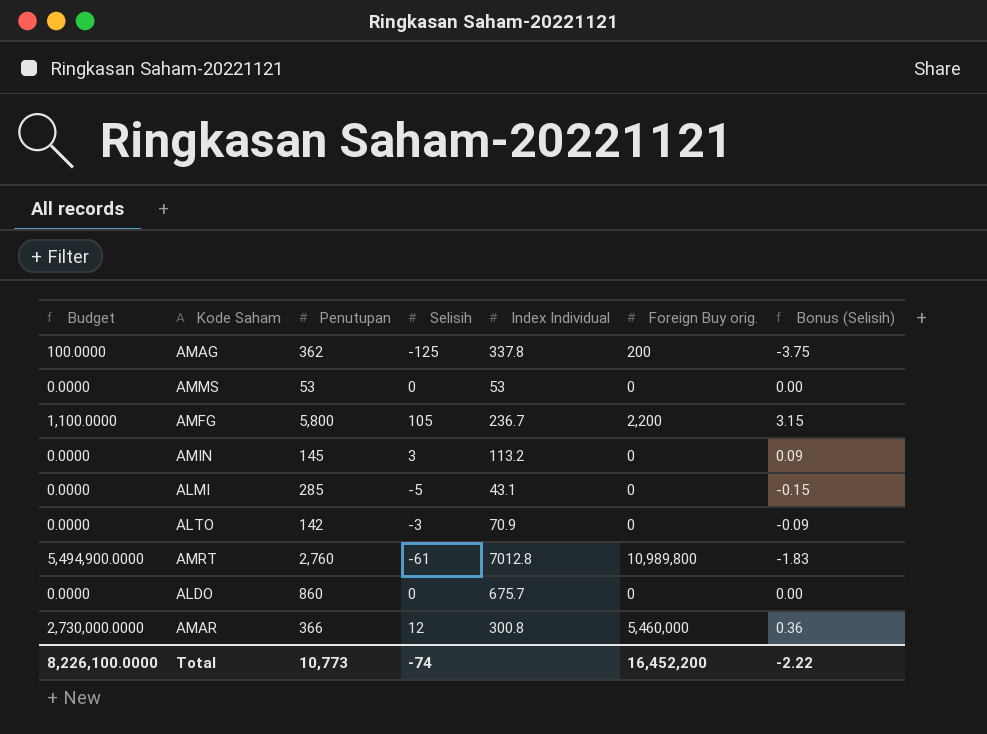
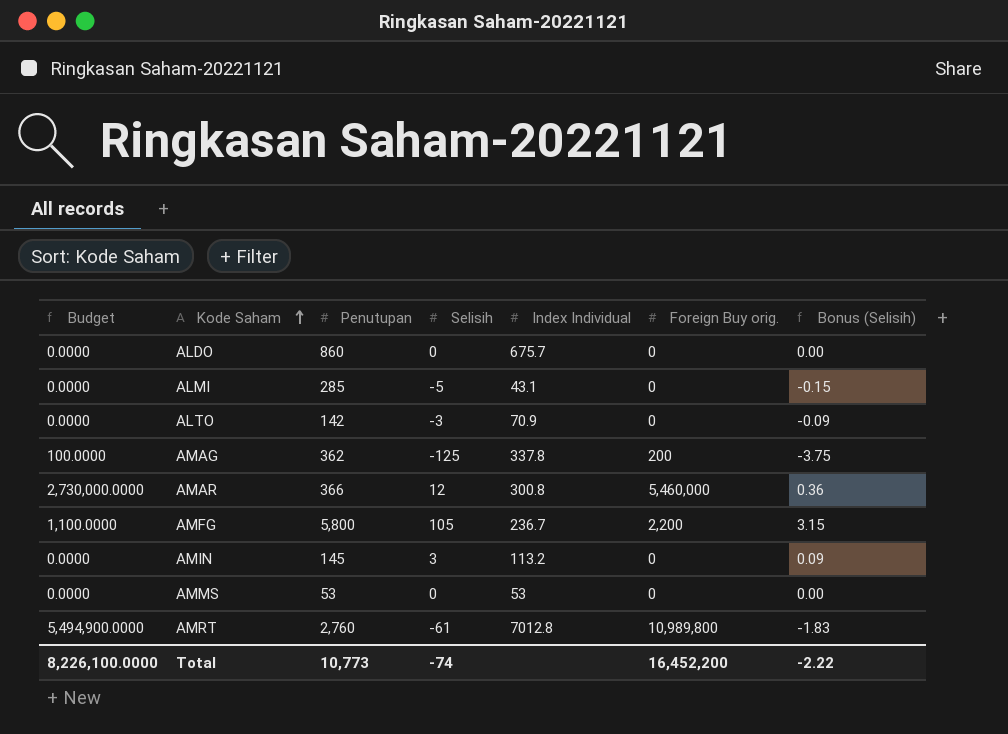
row order: none -> Kode Saham ascending

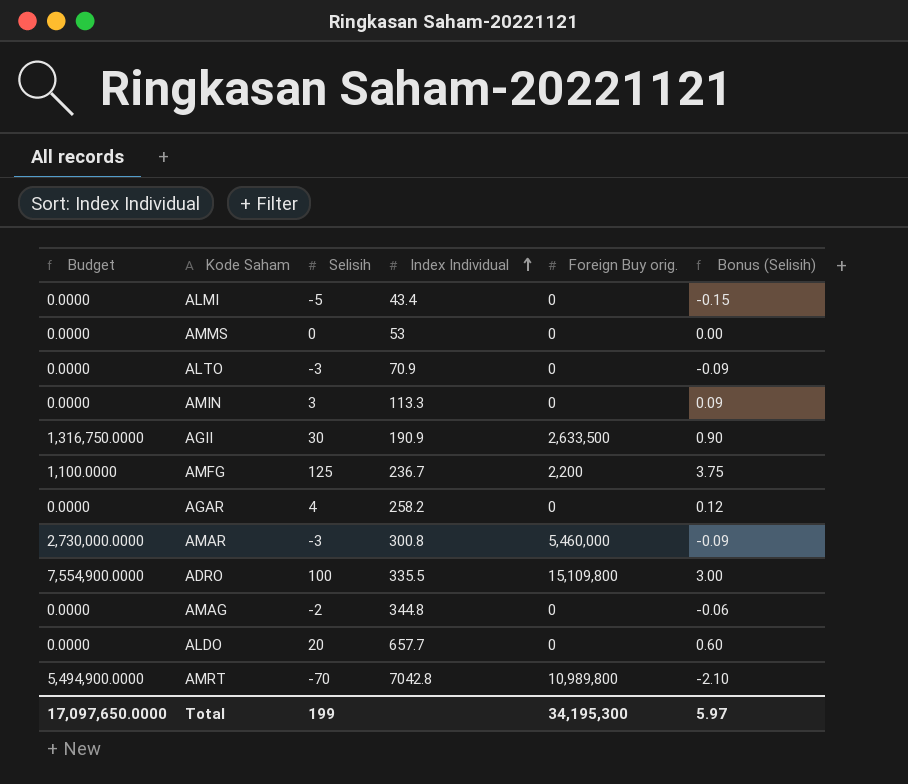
row order: Kode Saham ascending -> Index Individual ascending
column Penutupan | position: 3 -> none
ALMI | Index Individual: 43.1 -> 43.4
AMIN | Index Individual: 113.2 -> 113.3
row AGII: none -> 1,316,750.0000 | 30 | 190.9 | 2,633,500 | 0.90
AMFG | Selisih: 105 -> 125
AMFG | Bonus (Selisih): 3.15 -> 3.75
row AGAR: none -> 0.0000 | 4 | 258.2 | 0 | 0.12
AMAR | Selisih: 12 -> -3
AMAR | Bonus (Selisih): 0.36 -> -0.09
row ADRO: none -> 7,554,900.0000 | 100 | 335.5 | 15,109,800 | 3.00
AMAG | Budget: 100.0000 -> 0.0000
AMAG | Selisih: -125 -> -2
AMAG | Index Individual: 337.8 -> 344.8
AMAG | Foreign Buy orig.: 200 -> 0
AMAG | Bonus (Selisih): -3.75 -> -0.06
ALDO | Selisih: 0 -> 20
ALDO | Index Individual: 675.7 -> 657.7
ALDO | Bonus (Selisih): 0.00 -> 0.60
AMRT | Selisih: -61 -> -70
AMRT | Index Individual: 7012.8 -> 7042.8
AMRT | Bonus (Selisih): -1.83 -> -2.10
Total | Budget: 8,226,100.0000 -> 17,097,650.0000
Total | Selisih: -74 -> 199
Total | Foreign Buy orig.: 16,452,200 -> 34,195,300
Total | Bonus (Selisih): -2.22 -> 5.97

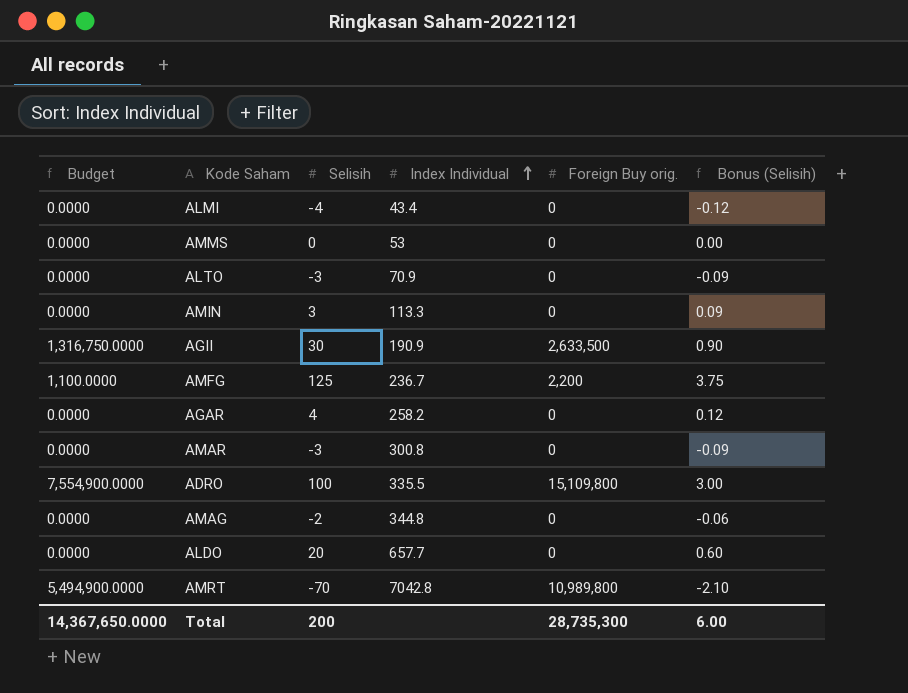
ALMI | Selisih: -5 -> -4
ALMI | Bonus (Selisih): -0.15 -> -0.12
AMAR | Budget: 2,730,000.0000 -> 0.0000
AMAR | Foreign Buy orig.: 5,460,000 -> 0
Total | Budget: 17,097,650.0000 -> 14,367,650.0000
Total | Selisih: 199 -> 200
Total | Foreign Buy orig.: 34,195,300 -> 28,735,300
Total | Bonus (Selisih): 5.97 -> 6.00

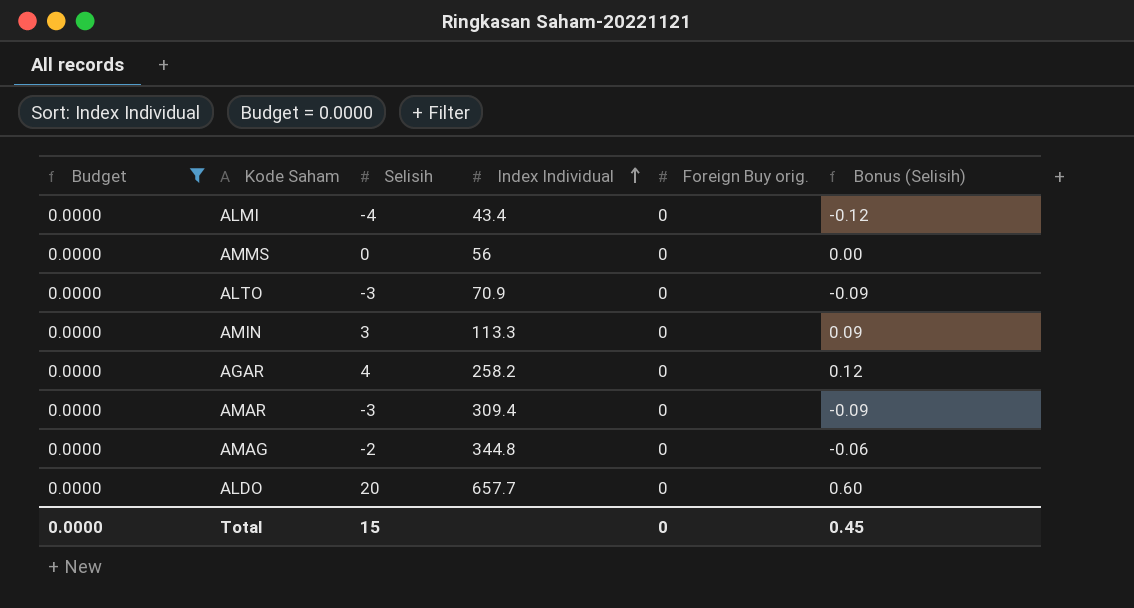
filter: none -> Budget = 0.0000
AMMS | Index Individual: 53 -> 56
AMAR | Index Individual: 300.8 -> 309.4
Total | Budget: 14,367,650.0000 -> 0.0000
Total | Selisih: 200 -> 15
Total | Foreign Buy orig.: 28,735,300 -> 0
Total | Bonus (Selisih): 6.00 -> 0.45

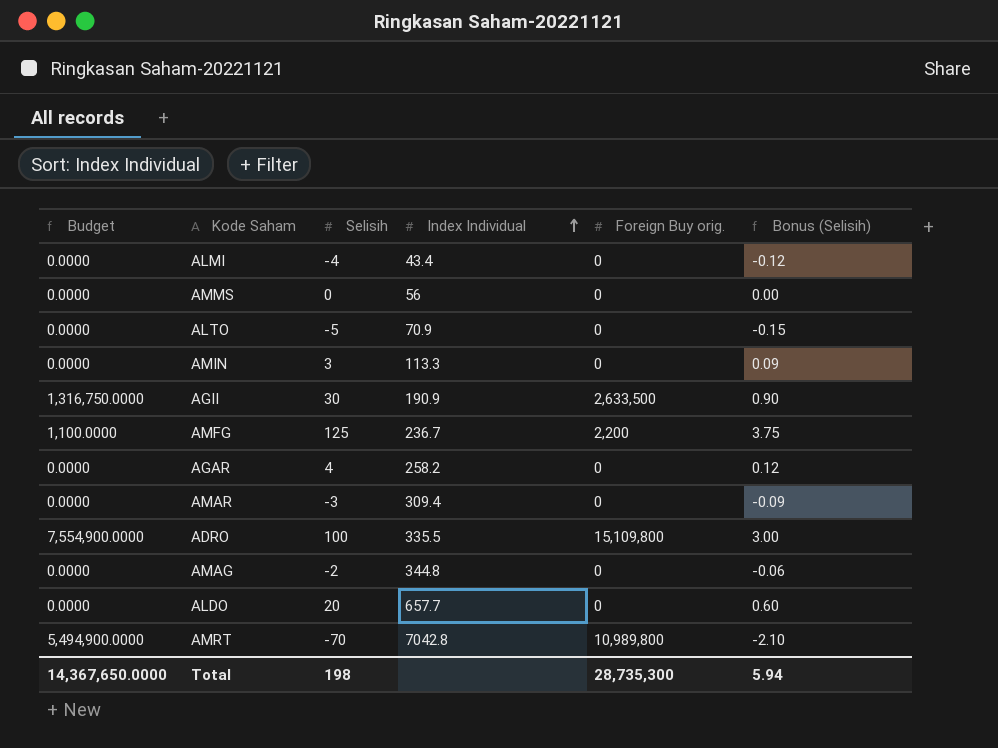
filter: Budget = 0.0000 -> none
ALTO | Selisih: -3 -> -5
ALTO | Bonus (Selisih): -0.09 -> -0.15
Total | Budget: 0.0000 -> 14,367,650.0000
Total | Selisih: 15 -> 198
Total | Foreign Buy orig.: 0 -> 28,735,300
Total | Bonus (Selisih): 0.45 -> 5.94

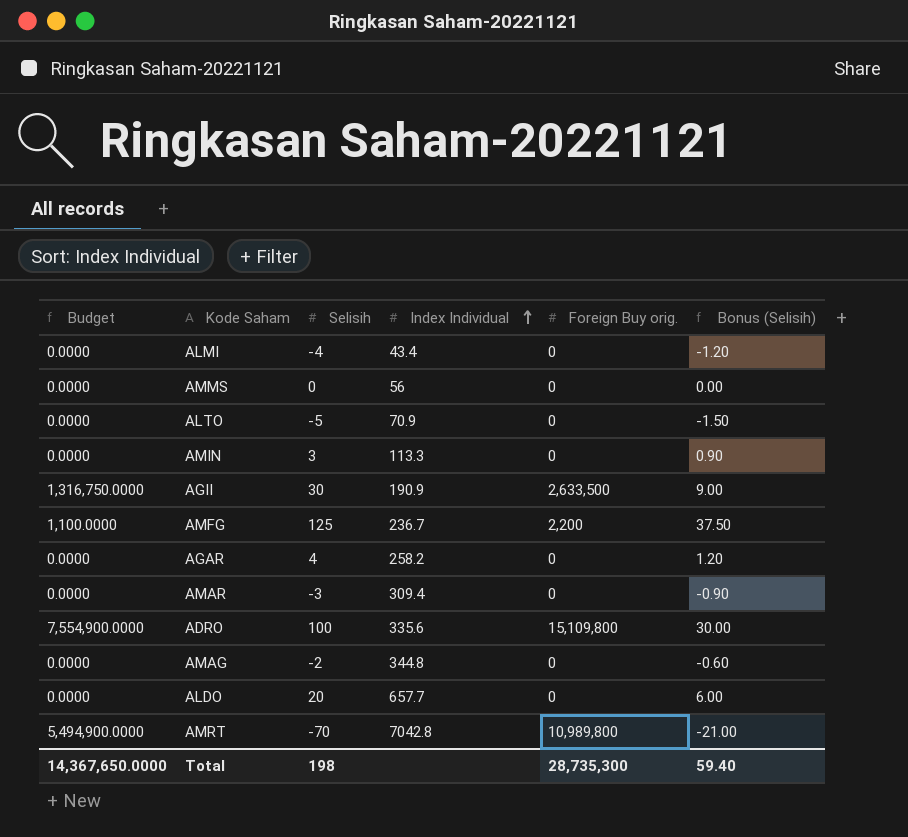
column Bonus (Selisih) | formula: [Selisih] * 0.03 -> [Selisih] * 0.3
ADRO | Index Individual: 335.5 -> 335.6
Total | Bonus (Selisih): 5.94 -> 59.40

